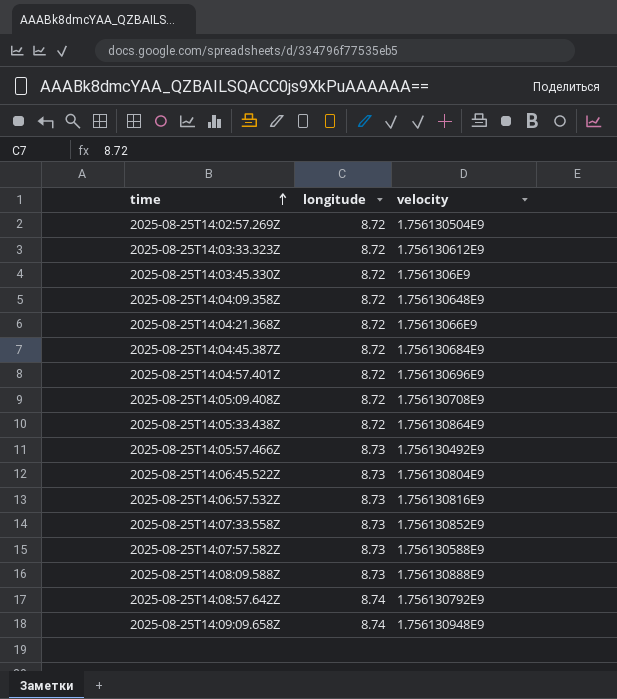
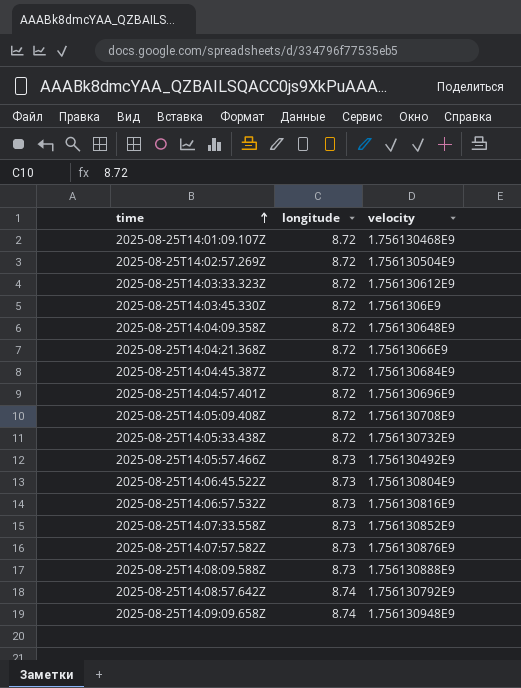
row 2025-08-25T14:01:09.107Z: none -> 8.72 | 1.756130468E9
2025-08-25T14:05:33.438Z | velocity: 1.756130864E9 -> 1.756130732E9
2025-08-25T14:07:57.582Z | velocity: 1.756130588E9 -> 1.756130876E9

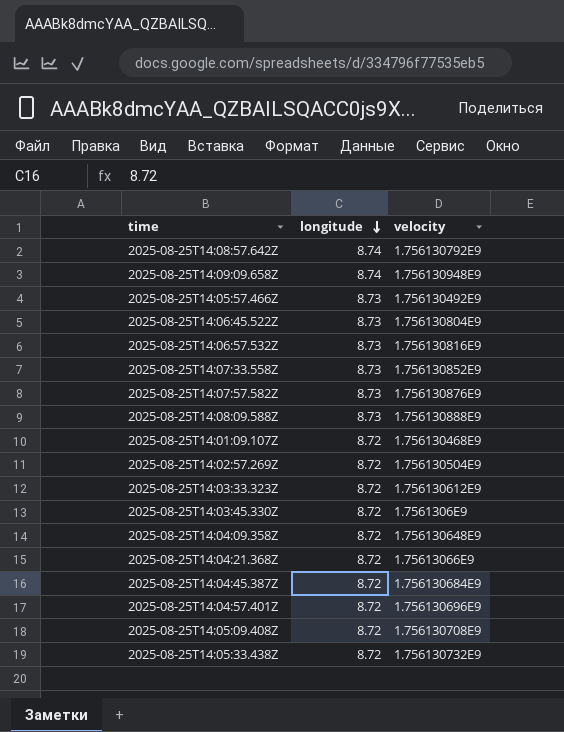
row order: time ascending -> longitude descending

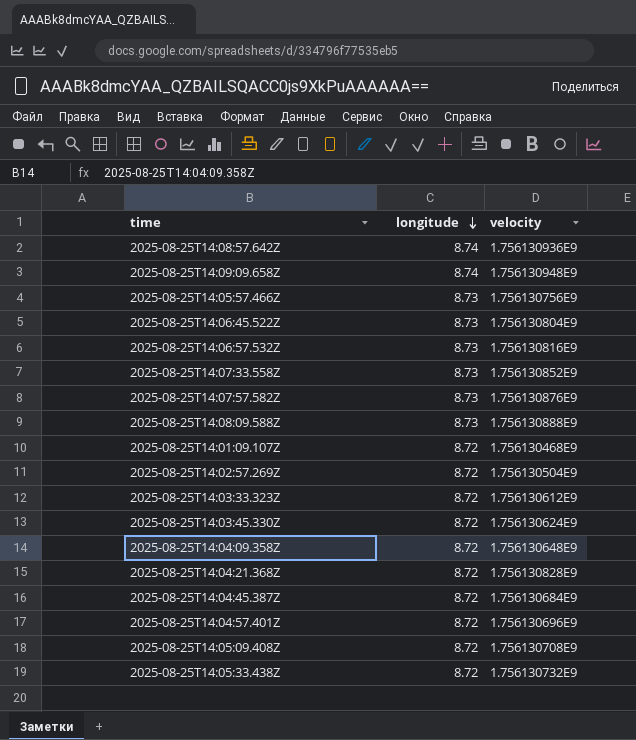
2025-08-25T14:08:57.642Z | velocity: 1.756130792E9 -> 1.756130936E9
2025-08-25T14:05:57.466Z | velocity: 1.756130492E9 -> 1.756130756E9
2025-08-25T14:03:45.330Z | velocity: 1.7561306E9 -> 1.756130624E9
2025-08-25T14:04:21.368Z | velocity: 1.75613066E9 -> 1.756130828E9

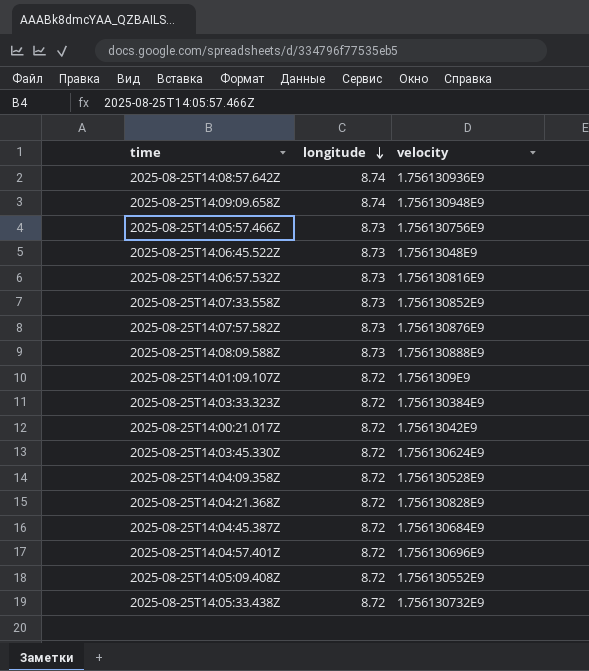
row 2025-08-25T14:02:57.269Z: 8.72 | 1.756130504E9 -> none
2025-08-25T14:06:45.522Z | velocity: 1.756130804E9 -> 1.75613048E9
2025-08-25T14:01:09.107Z | velocity: 1.756130468E9 -> 1.7561309E9
2025-08-25T14:03:33.323Z | velocity: 1.756130612E9 -> 1.756130384E9
row 2025-08-25T14:00:21.017Z: none -> 8.72 | 1.75613042E9
2025-08-25T14:04:09.358Z | velocity: 1.756130648E9 -> 1.756130528E9
2025-08-25T14:05:09.408Z | velocity: 1.756130708E9 -> 1.756130552E9

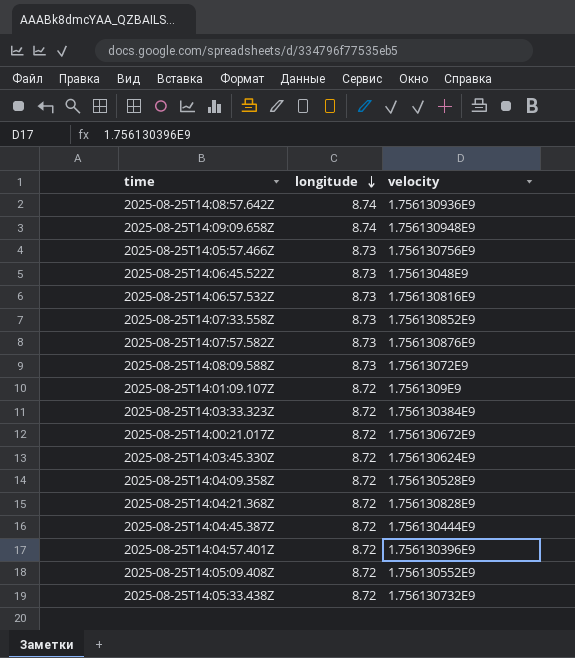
2025-08-25T14:08:09.588Z | velocity: 1.756130888E9 -> 1.75613072E9
2025-08-25T14:00:21.017Z | velocity: 1.75613042E9 -> 1.756130672E9
2025-08-25T14:04:45.387Z | velocity: 1.756130684E9 -> 1.756130444E9
2025-08-25T14:04:57.401Z | velocity: 1.756130696E9 -> 1.756130396E9

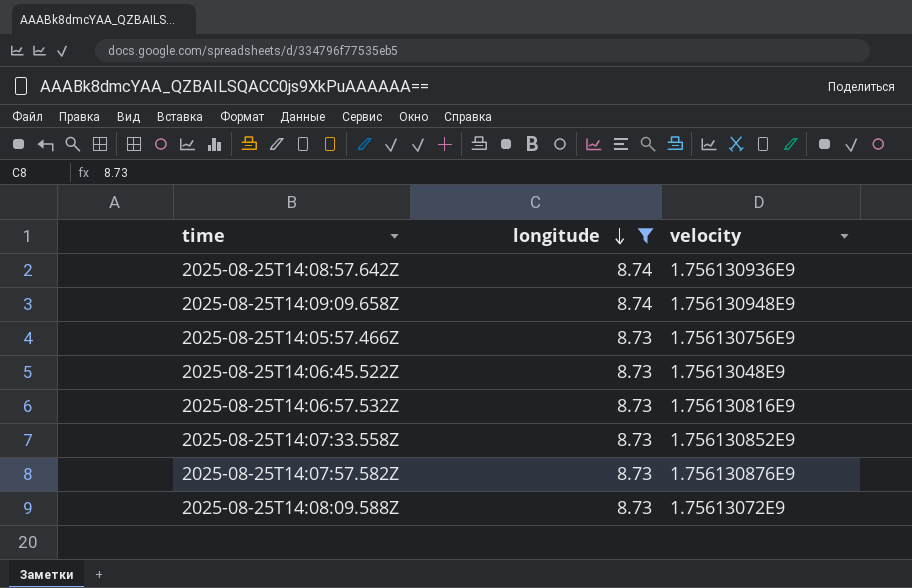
filter: none -> longitude != 8.72

